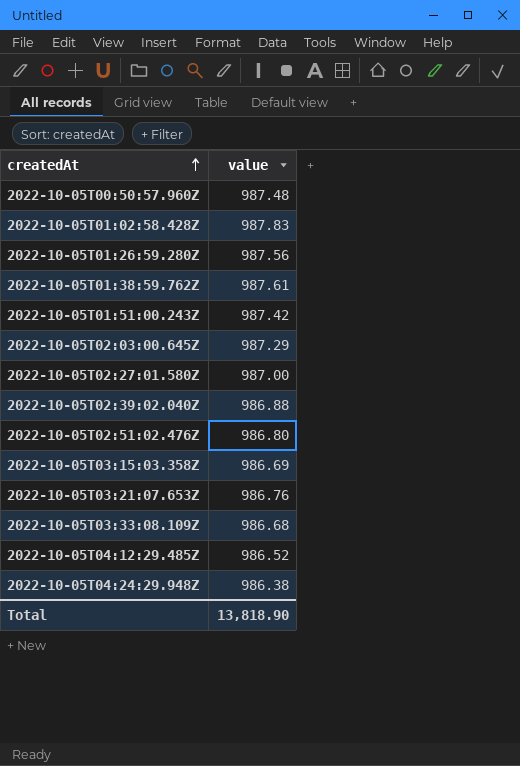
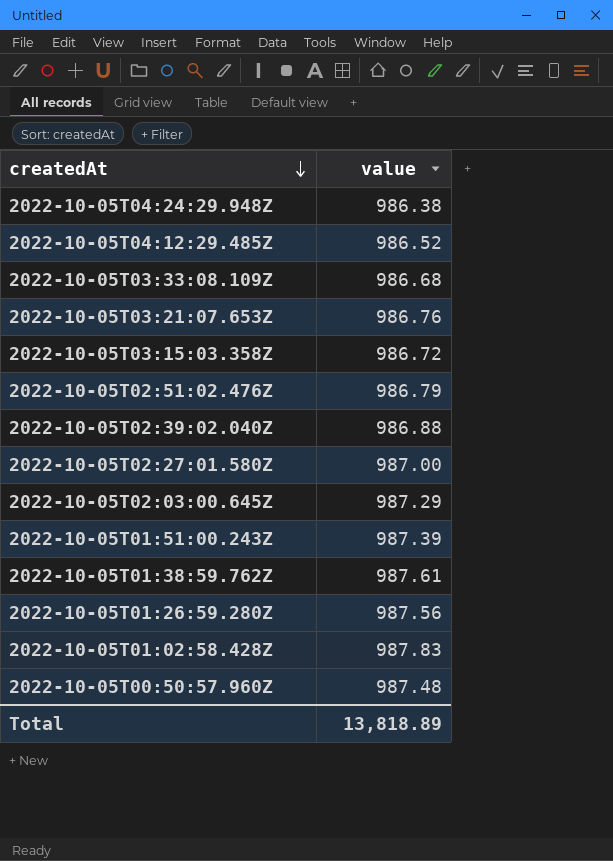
row order: createdAt ascending -> createdAt descending
2022-10-05T03:15:03.358Z | value: 986.69 -> 986.72
2022-10-05T02:51:02.476Z | value: 986.80 -> 986.79
2022-10-05T01:51:00.243Z | value: 987.42 -> 987.39
Total | value: 13,818.90 -> 13,818.89

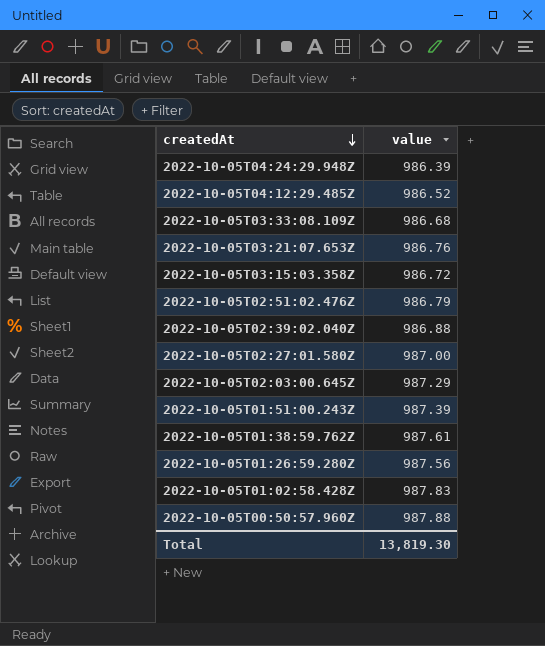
2022-10-05T04:24:29.948Z | value: 986.38 -> 986.39
2022-10-05T00:50:57.960Z | value: 987.48 -> 987.88
Total | value: 13,818.89 -> 13,819.30

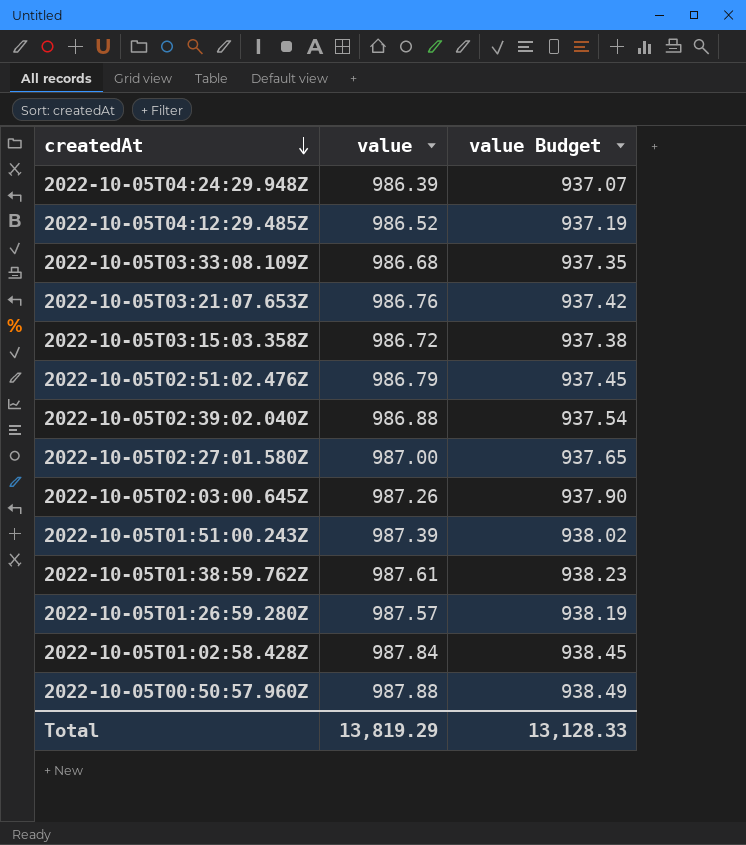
column value Budget | formula: none -> [value] * 0.95
2022-10-05T02:03:00.645Z | value: 987.29 -> 987.26
2022-10-05T01:26:59.280Z | value: 987.56 -> 987.57
2022-10-05T01:02:58.428Z | value: 987.83 -> 987.84
Total | value: 13,819.30 -> 13,819.29

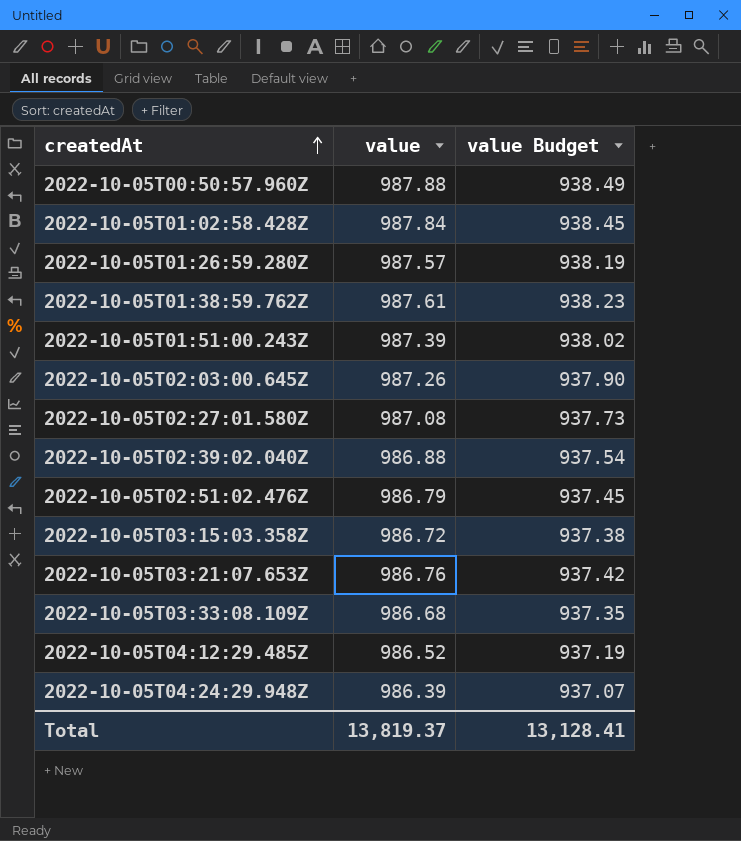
row order: createdAt descending -> createdAt ascending
2022-10-05T02:27:01.580Z | value: 987.00 -> 987.08
2022-10-05T02:27:01.580Z | value Budget: 937.65 -> 937.73
Total | value: 13,819.29 -> 13,819.37
Total | value Budget: 13,128.33 -> 13,128.41

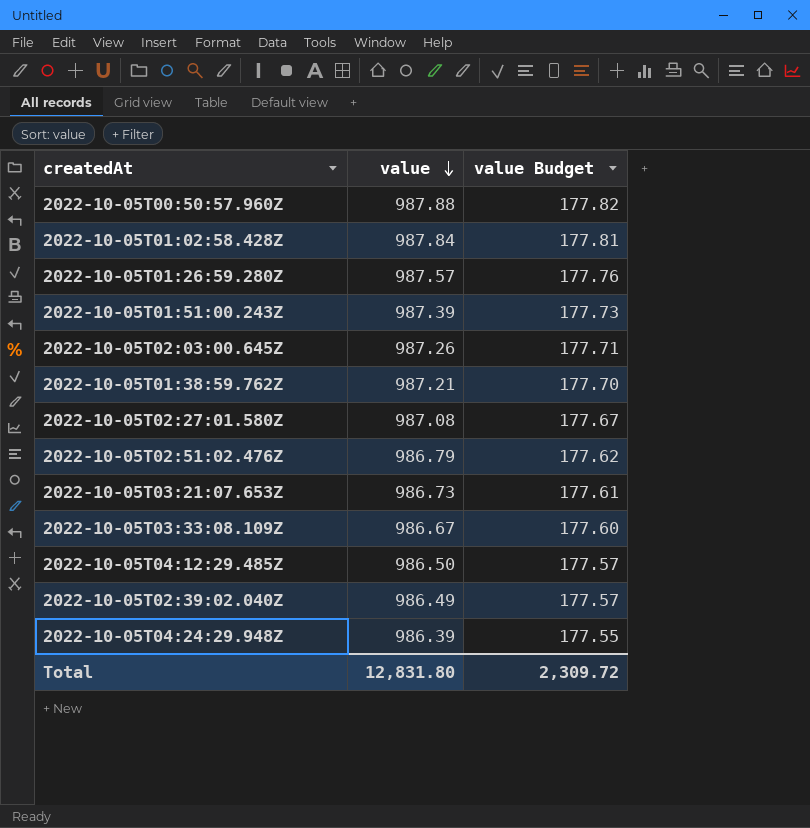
row order: createdAt ascending -> value descending
column value Budget | formula: [value] * 0.95 -> [value] * 0.18
row 2022-10-05T03:15:03.358Z: 986.72 | 937.38 -> none
2022-10-05T01:38:59.762Z | value: 987.61 -> 987.21
2022-10-05T03:21:07.653Z | value: 986.76 -> 986.73
2022-10-05T03:33:08.109Z | value: 986.68 -> 986.67
2022-10-05T04:12:29.485Z | value: 986.52 -> 986.50
2022-10-05T02:39:02.040Z | value: 986.88 -> 986.49
Total | value: 13,819.37 -> 12,831.80
Total | value Budget: 13,128.41 -> 2,309.72

